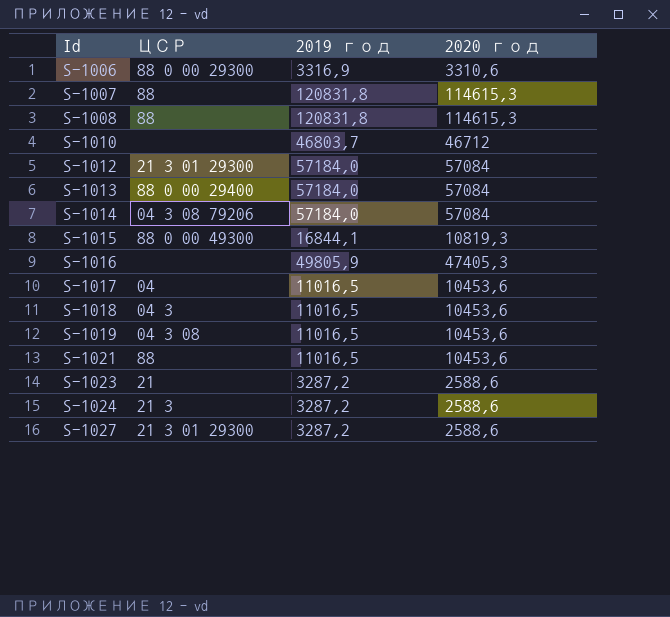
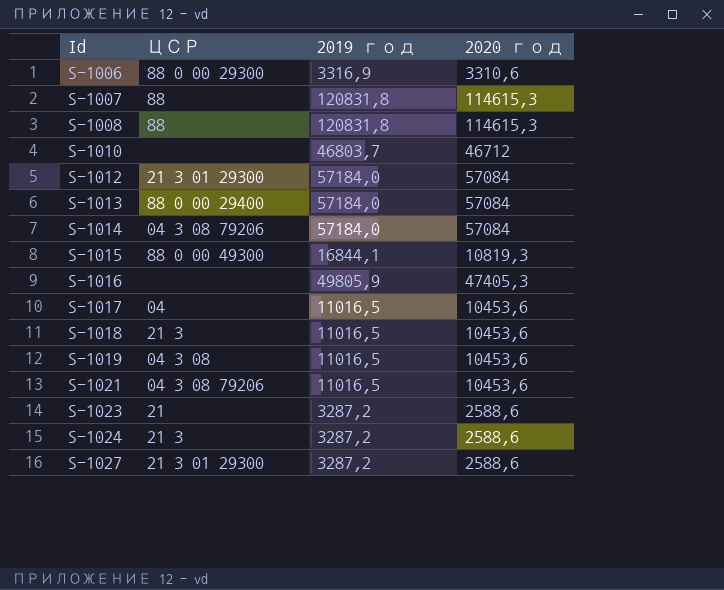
S-1018 | ЦСР: 04 3 -> 21 3
S-1021 | ЦСР: 88 -> 04 3 08 79206

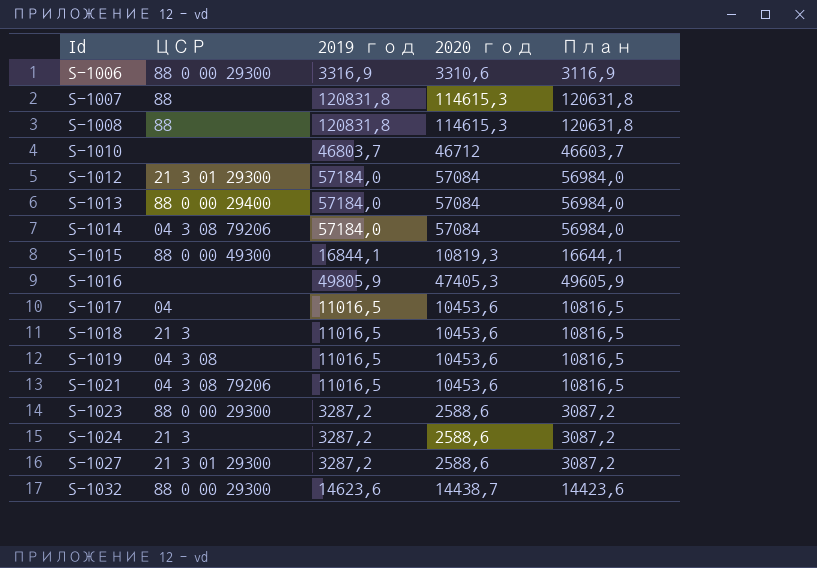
column План | formula: none -> [2019 год] - 200
S-1023 | ЦСР: 21 -> 88 0 00 29300
row S-1032: none -> 88 0 00 29300 | 14623,6 | 14438,7 | 14423,6

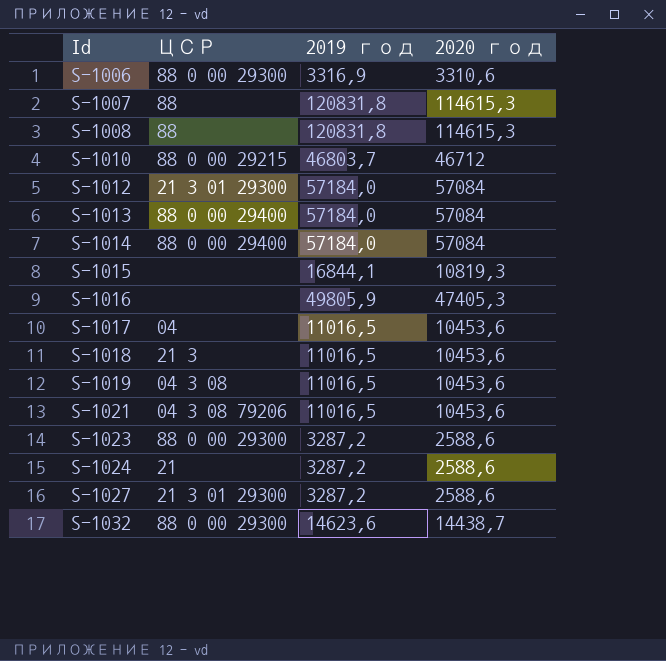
column План | formula: [2019 год] - 200 -> none
S-1010 | ЦСР: none -> 88 0 00 29215
S-1014 | ЦСР: 04 3 08 79206 -> 88 0 00 29400
S-1015 | ЦСР: 88 0 00 49300 -> none
S-1024 | ЦСР: 21 3 -> 21

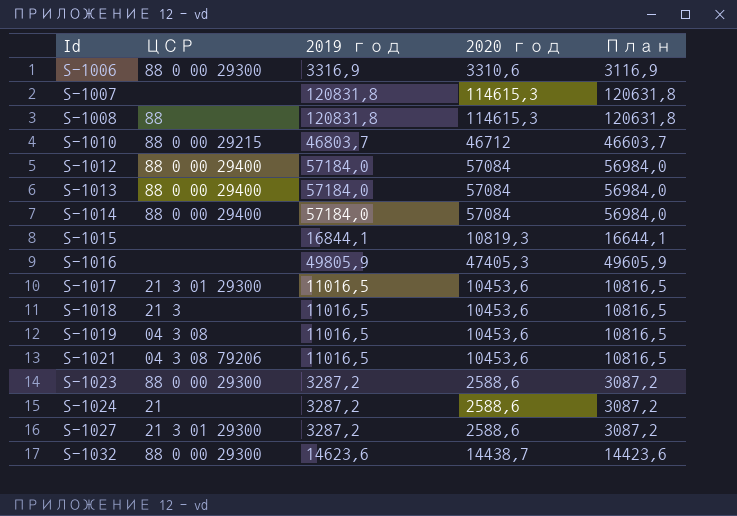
column План | formula: none -> [2019 год] - 200
S-1007 | ЦСР: 88 -> none
S-1012 | ЦСР: 21 3 01 29300 -> 88 0 00 29400
S-1017 | ЦСР: 04 -> 21 3 01 29300

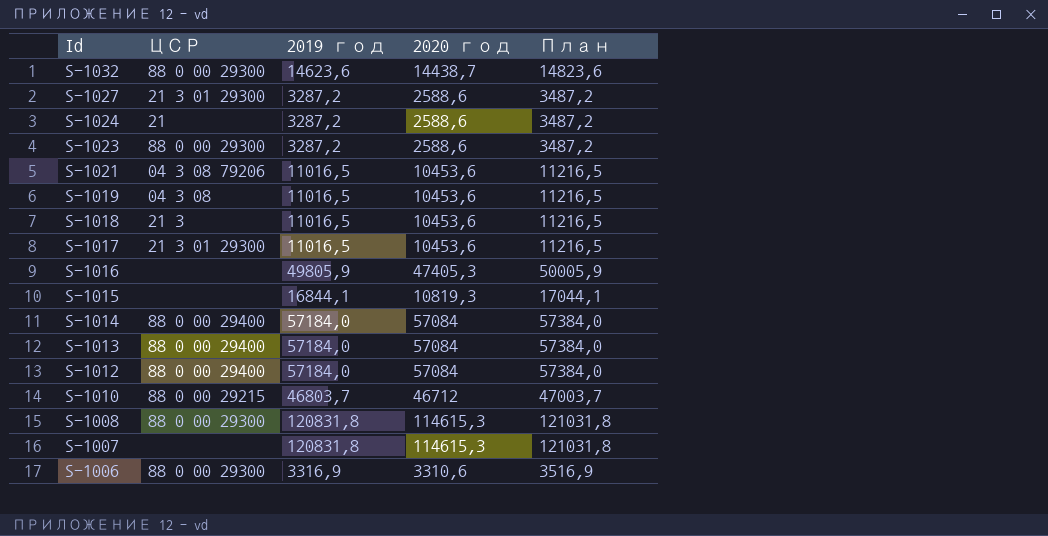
row order: Id ascending -> Id descending
column План | formula: [2019 год] - 200 -> [2019 год] + 200
S-1008 | ЦСР: 88 -> 88 0 00 29300

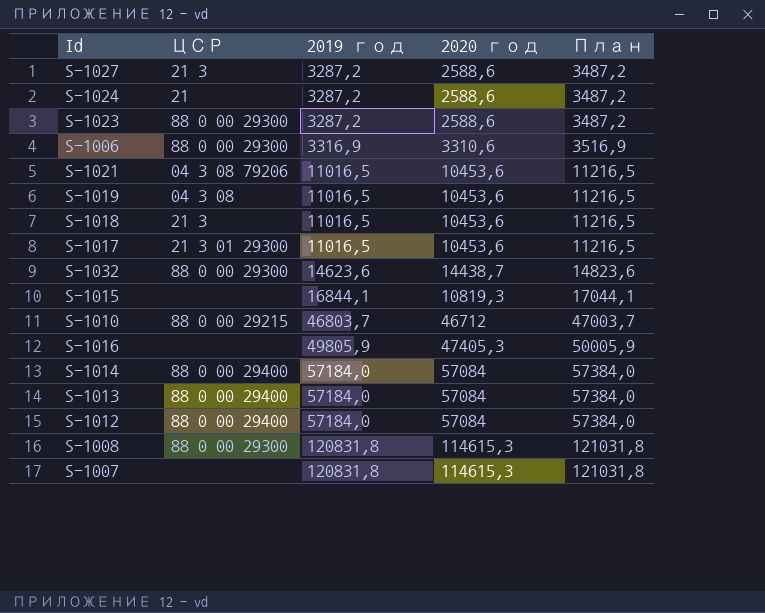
row order: Id descending -> 2019 год ascending
S-1027 | ЦСР: 21 3 01 29300 -> 21 3

